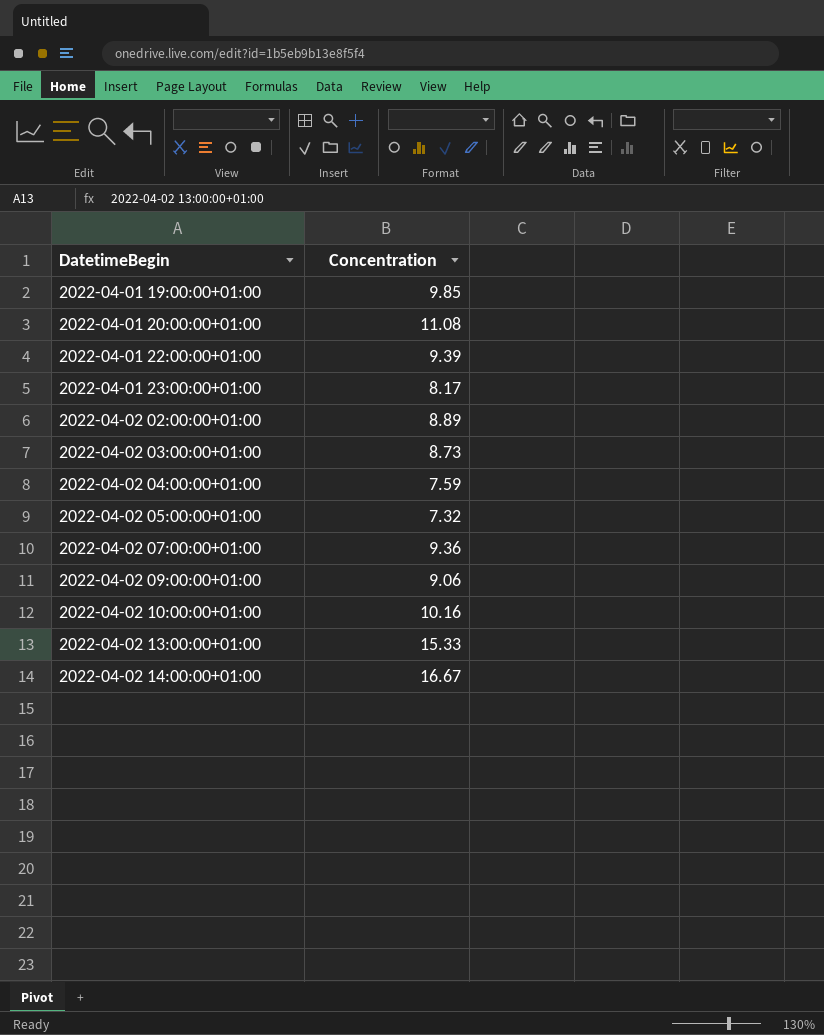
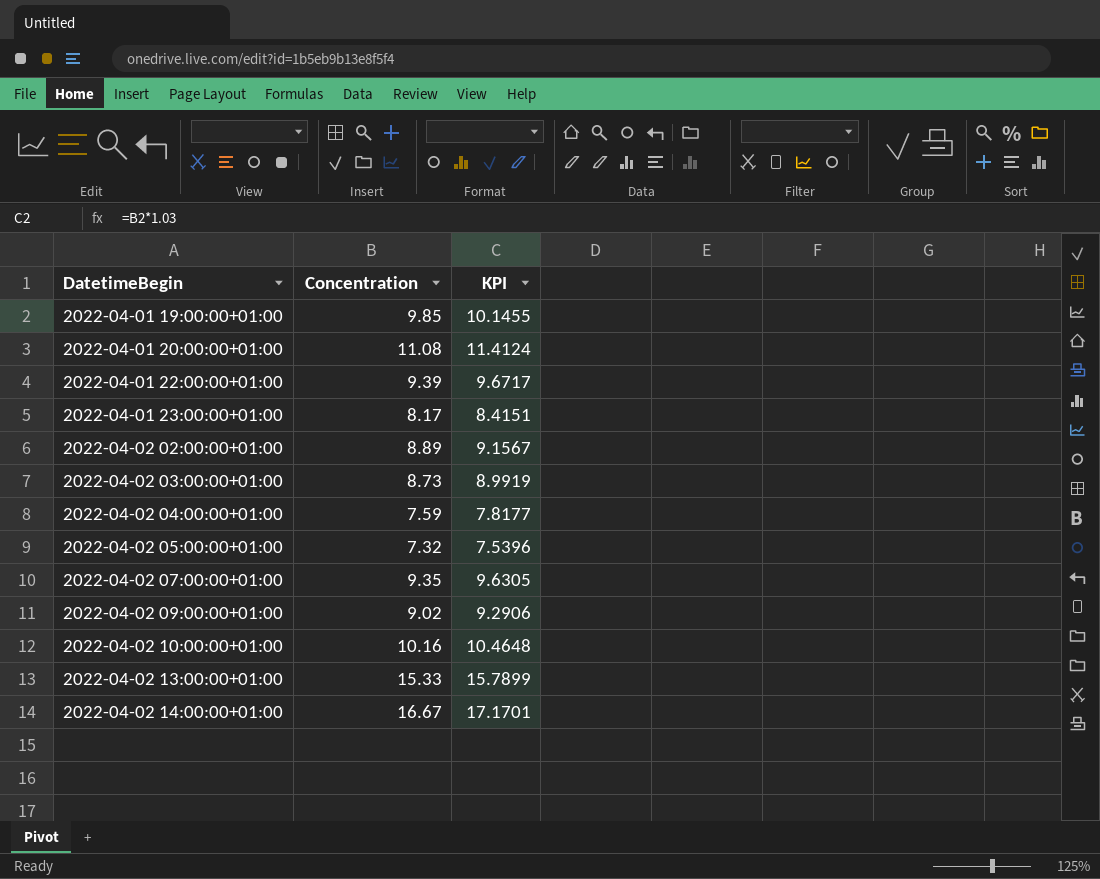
column KPI | formula: none -> [Concentration] * 1.03
2022-04-02 07:00:00+01:00 | Concentration: 9.36 -> 9.35
2022-04-02 09:00:00+01:00 | Concentration: 9.06 -> 9.02

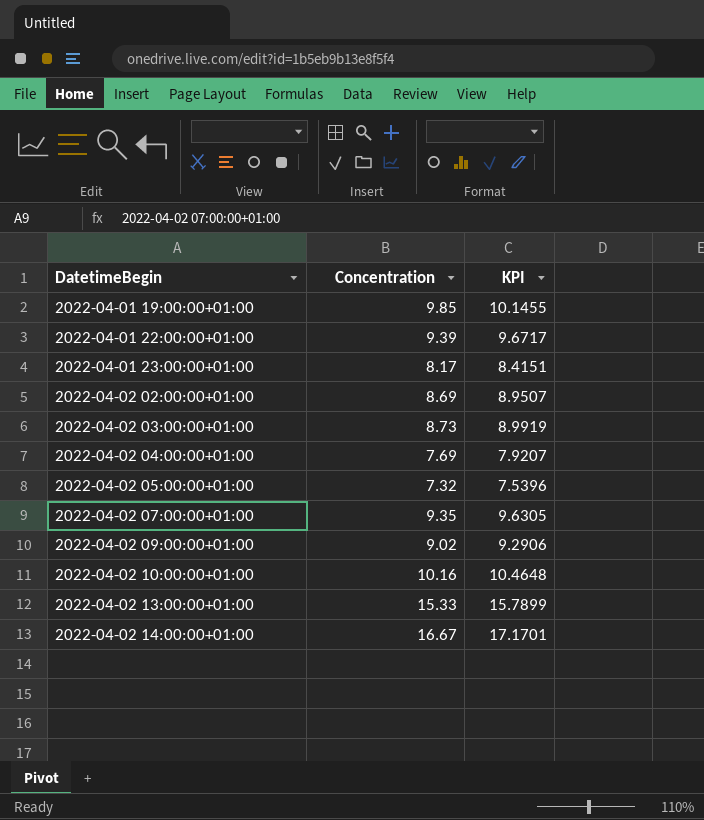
row 2022-04-01 20:00:00+01:00: 11.08 | 11.4124 -> none
2022-04-02 02:00:00+01:00 | Concentration: 8.89 -> 8.69
2022-04-02 02:00:00+01:00 | KPI: 9.1567 -> 8.9507
2022-04-02 04:00:00+01:00 | Concentration: 7.59 -> 7.69
2022-04-02 04:00:00+01:00 | KPI: 7.8177 -> 7.9207

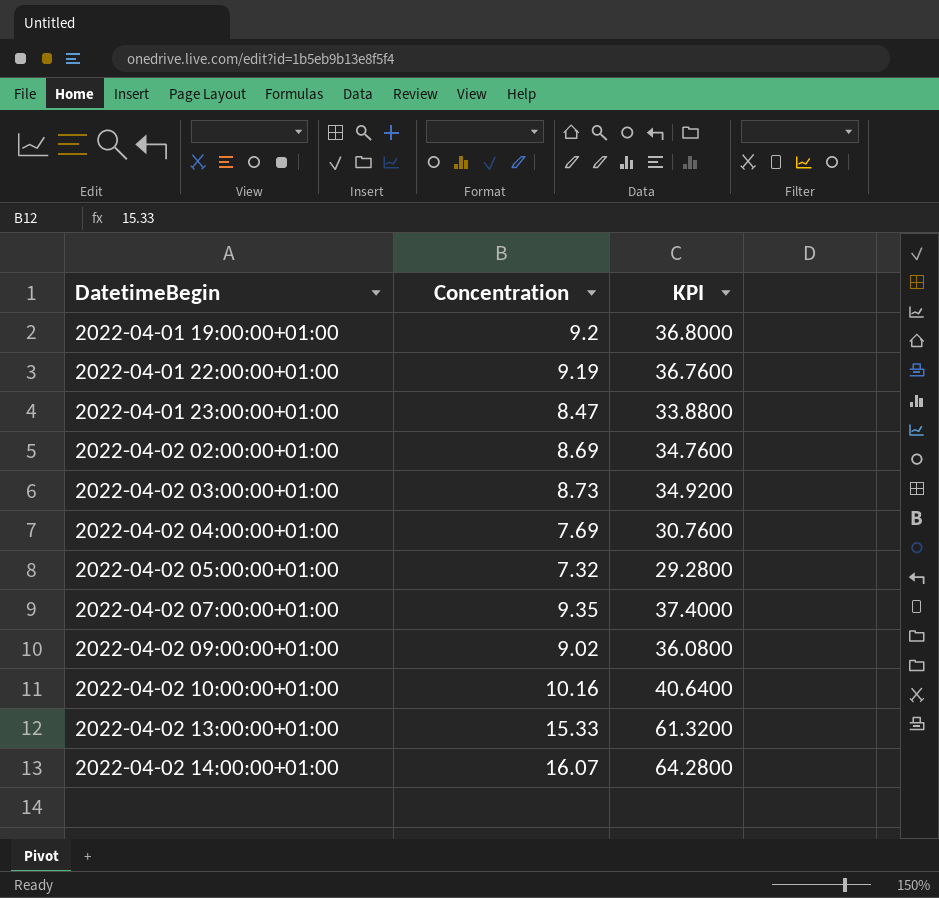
column KPI | formula: [Concentration] * 1.03 -> [Concentration] * 4
2022-04-01 19:00:00+01:00 | Concentration: 9.85 -> 9.2
2022-04-01 22:00:00+01:00 | Concentration: 9.39 -> 9.19
2022-04-01 23:00:00+01:00 | Concentration: 8.17 -> 8.47
2022-04-02 14:00:00+01:00 | Concentration: 16.67 -> 16.07

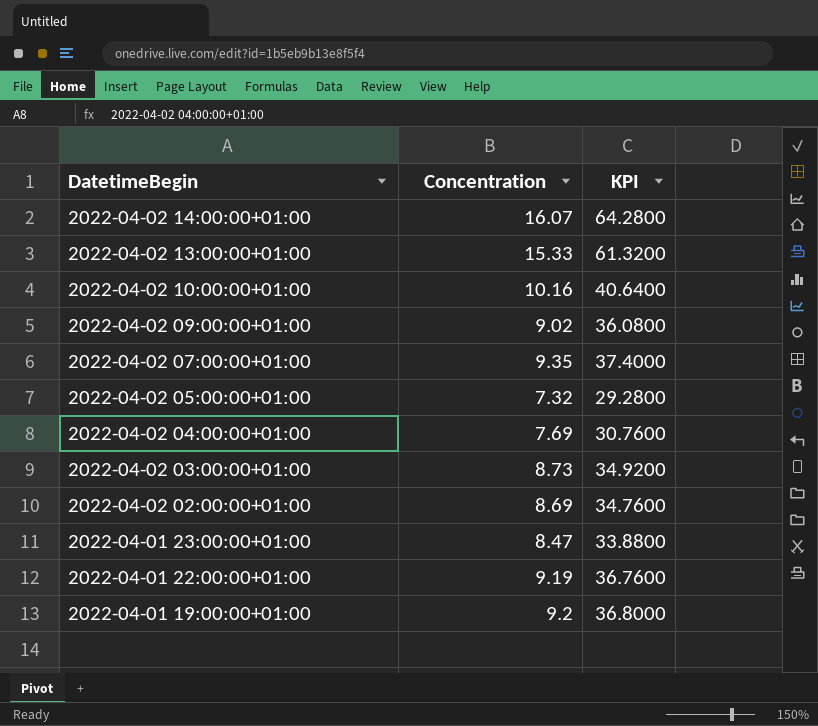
row order: DatetimeBegin ascending -> DatetimeBegin descending

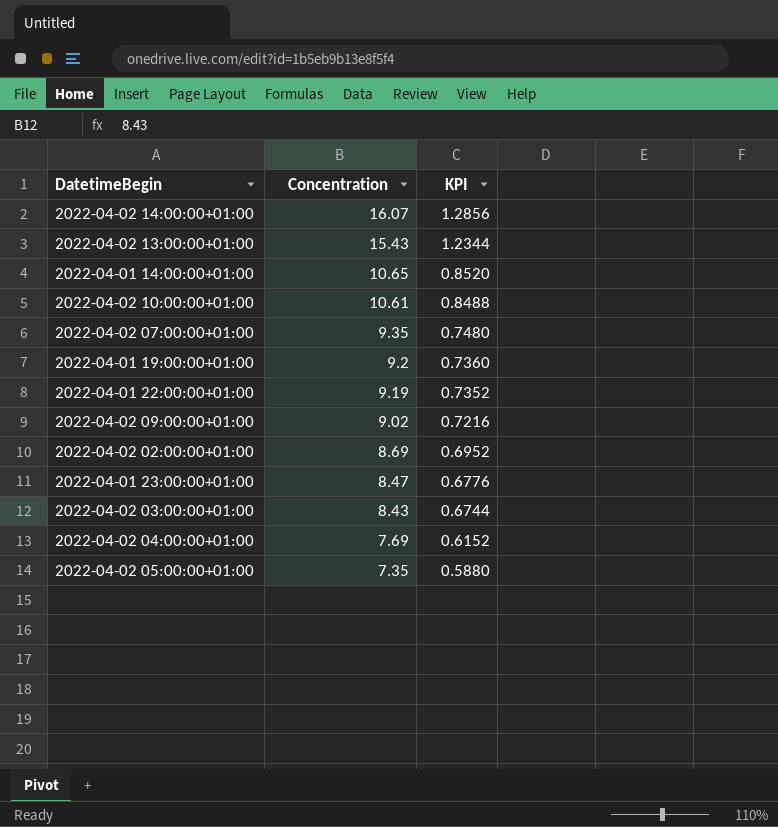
row order: DatetimeBegin descending -> Concentration descending
column KPI | formula: [Concentration] * 4 -> [Concentration] * 0.08
2022-04-02 13:00:00+01:00 | Concentration: 15.33 -> 15.43
row 2022-04-01 14:00:00+01:00: none -> 10.65 | 0.8520
2022-04-02 10:00:00+01:00 | Concentration: 10.16 -> 10.61
2022-04-02 03:00:00+01:00 | Concentration: 8.73 -> 8.43
2022-04-02 05:00:00+01:00 | Concentration: 7.32 -> 7.35

